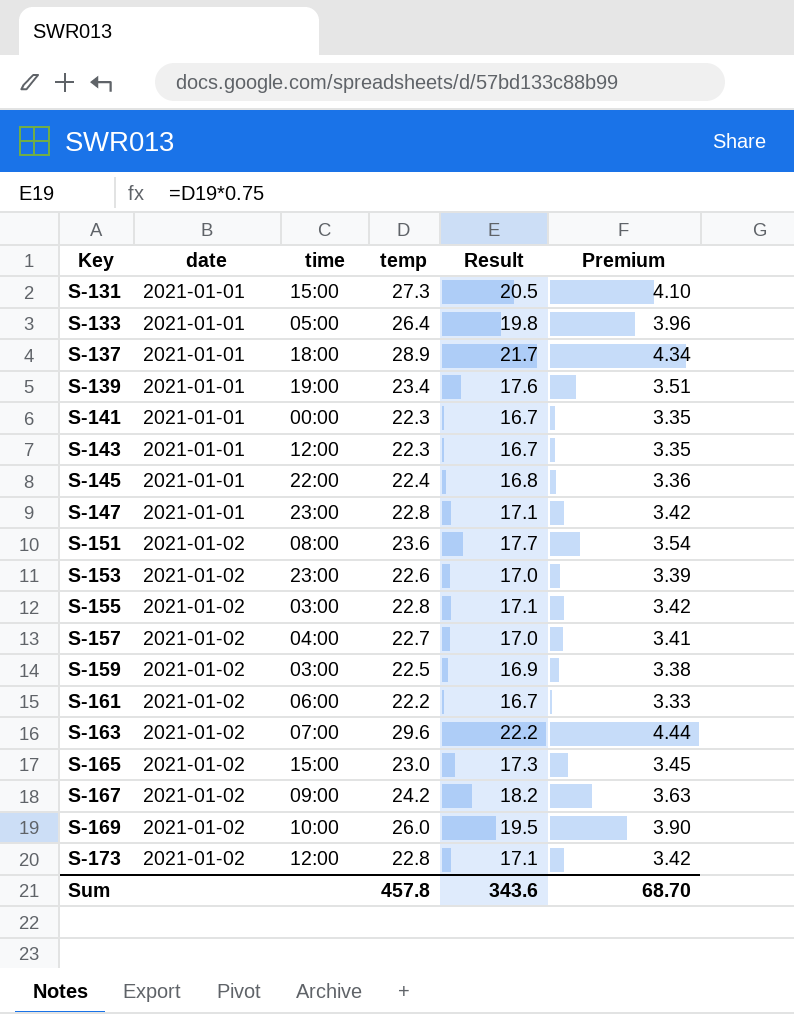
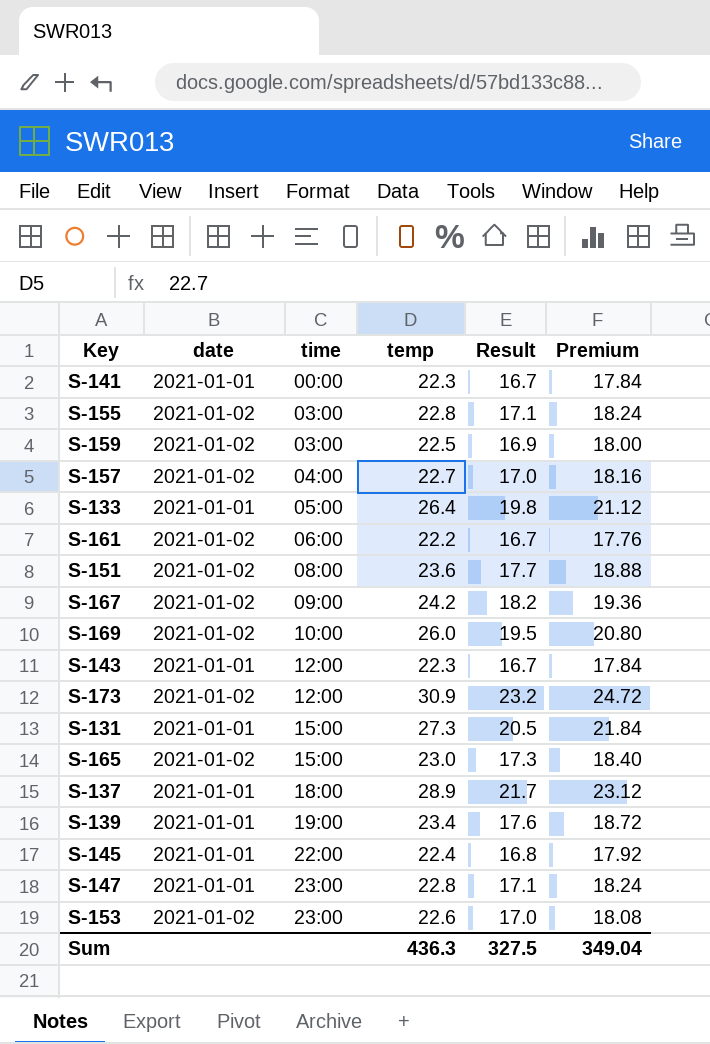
row order: Key ascending -> time ascending
column Premium | formula: [temp] * 0.15 -> [temp] * 0.8
row S-163: 2021-01-02 | 07:00 | 29.6 | 22.2 | 4.44 -> none
S-173 | temp: 22.8 -> 30.9
S-173 | Result: 17.1 -> 23.2
Sum | temp: 457.8 -> 436.3
Sum | Result: 343.6 -> 327.5
Sum | Premium: 68.70 -> 349.04

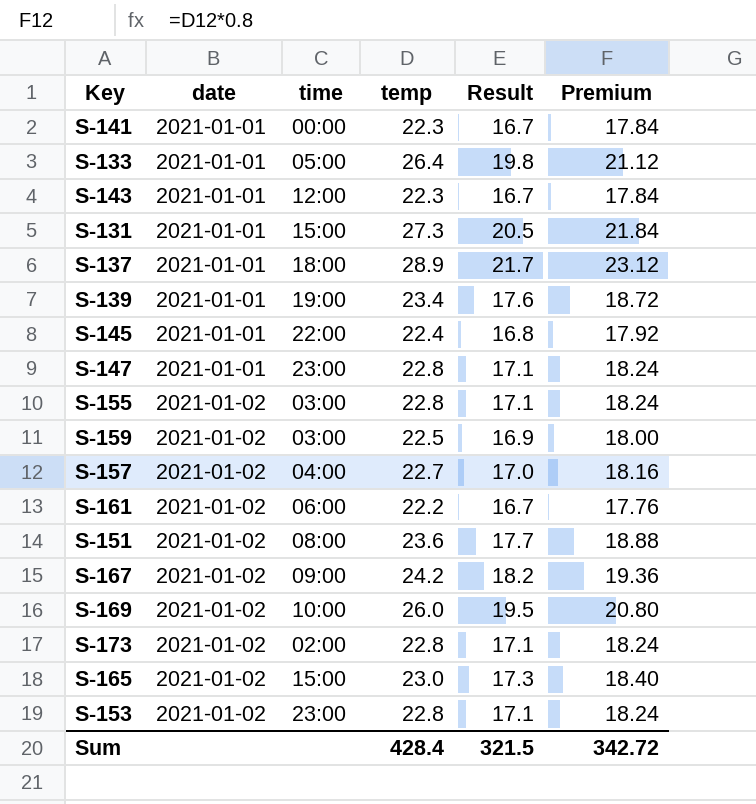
row order: time ascending -> date ascending
S-173 | time: 12:00 -> 02:00
S-173 | temp: 30.9 -> 22.8
S-173 | Result: 23.2 -> 17.1
S-173 | Premium: 24.72 -> 18.24
S-153 | temp: 22.6 -> 22.8
S-153 | Result: 17.0 -> 17.1
S-153 | Premium: 18.08 -> 18.24
Sum | temp: 436.3 -> 428.4
Sum | Result: 327.5 -> 321.5
Sum | Premium: 349.04 -> 342.72

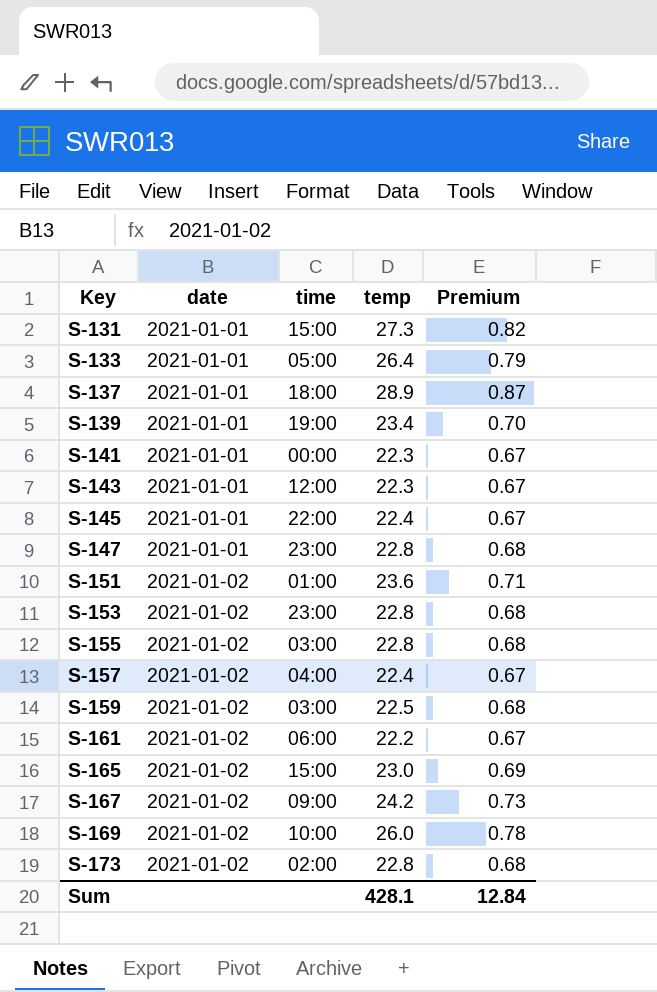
row order: date ascending -> Key ascending
column Result | formula: [temp] * 0.75 -> none
column Premium | formula: [temp] * 0.8 -> [temp] * 0.03
S-151 | time: 08:00 -> 01:00
S-157 | temp: 22.7 -> 22.4
Sum | temp: 428.4 -> 428.1
Sum | Premium: 342.72 -> 12.84

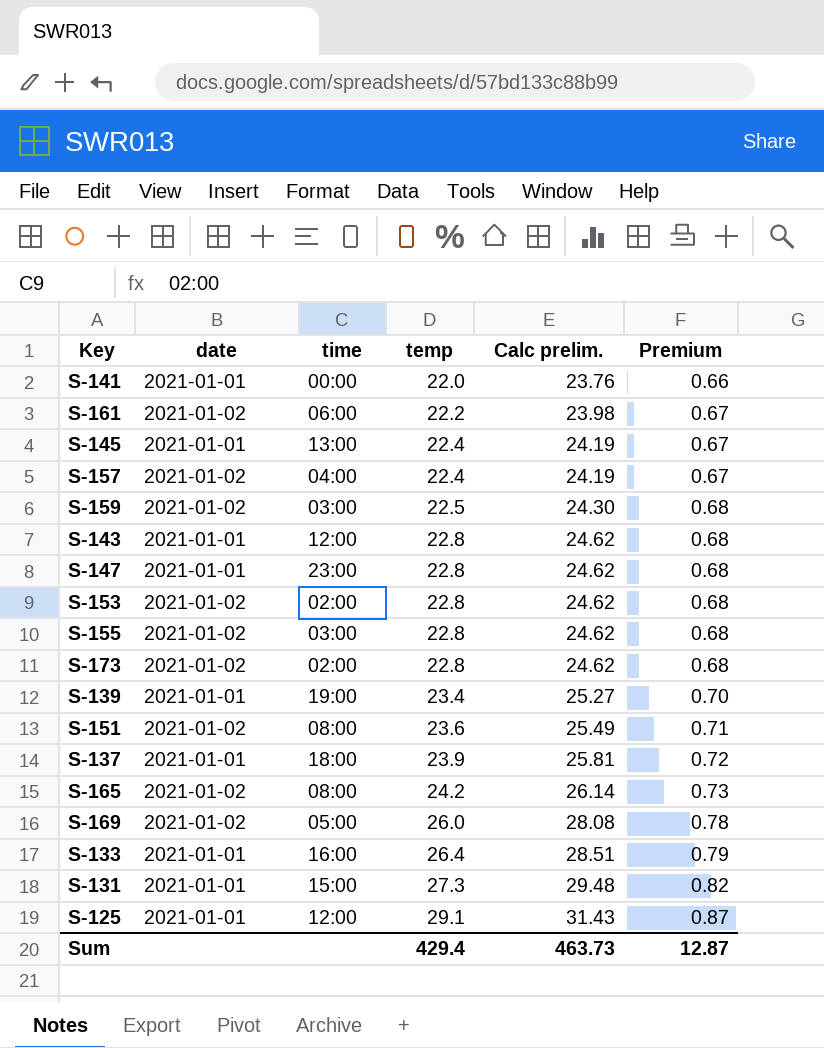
row order: Key ascending -> temp ascending
column Calc prelim. | formula: none -> [temp] * 1.08
row S-167: 2021-01-02 | 09:00 | 24.2 | 0.73 -> none
S-141 | temp: 22.3 -> 22.0
S-141 | Premium: 0.67 -> 0.66
S-145 | time: 22:00 -> 13:00
S-143 | temp: 22.3 -> 22.8
S-143 | Premium: 0.67 -> 0.68
S-153 | time: 23:00 -> 02:00
S-151 | time: 01:00 -> 08:00
S-137 | temp: 28.9 -> 23.9
S-137 | Premium: 0.87 -> 0.72
S-165 | time: 15:00 -> 08:00
S-165 | temp: 23.0 -> 24.2
S-165 | Premium: 0.69 -> 0.73
S-169 | time: 10:00 -> 05:00
S-133 | time: 05:00 -> 16:00
row S-125: none -> 2021-01-01 | 12:00 | 29.1 | 31.43 | 0.87
Sum | temp: 428.1 -> 429.4
Sum | Premium: 12.84 -> 12.87

